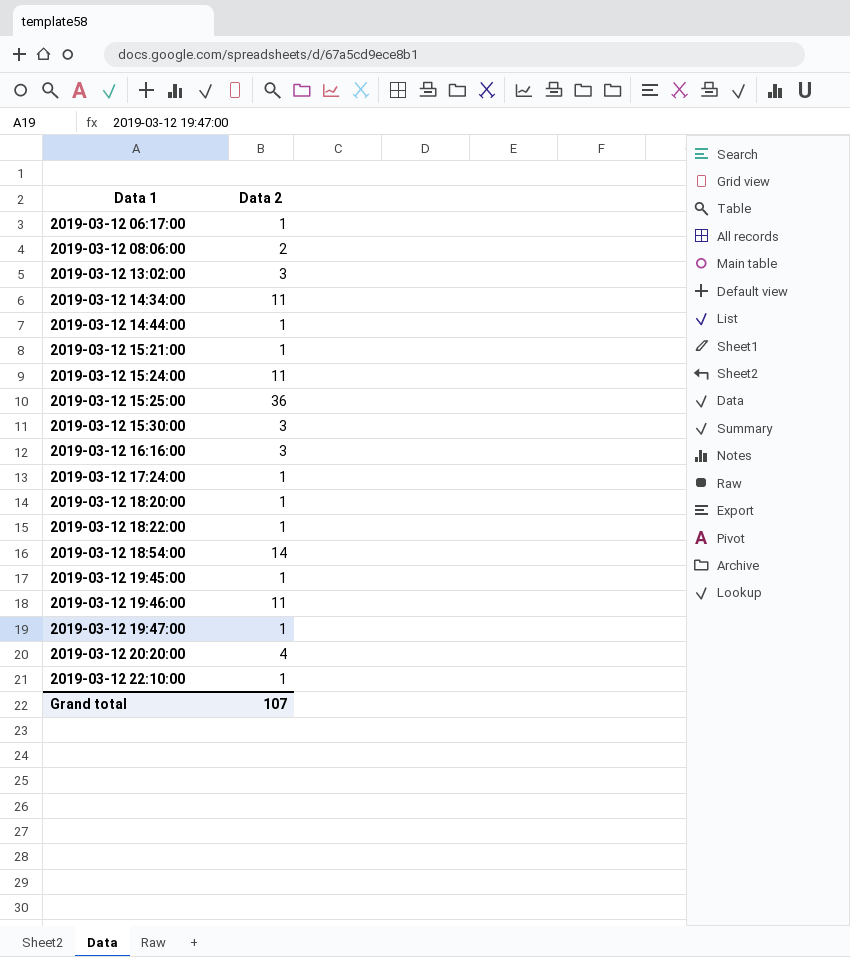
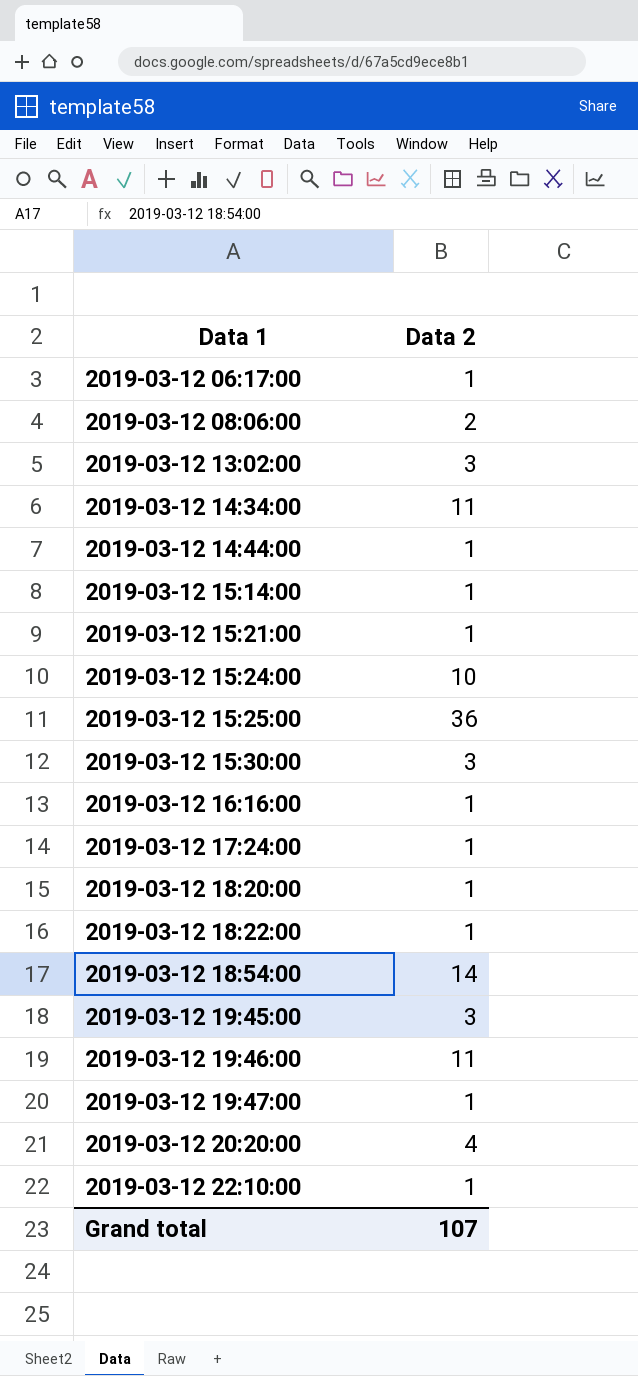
row 2019-03-12 15:14:00: none -> 1
2019-03-12 15:24:00 | Data 2: 11 -> 10
2019-03-12 16:16:00 | Data 2: 3 -> 1
2019-03-12 19:45:00 | Data 2: 1 -> 3

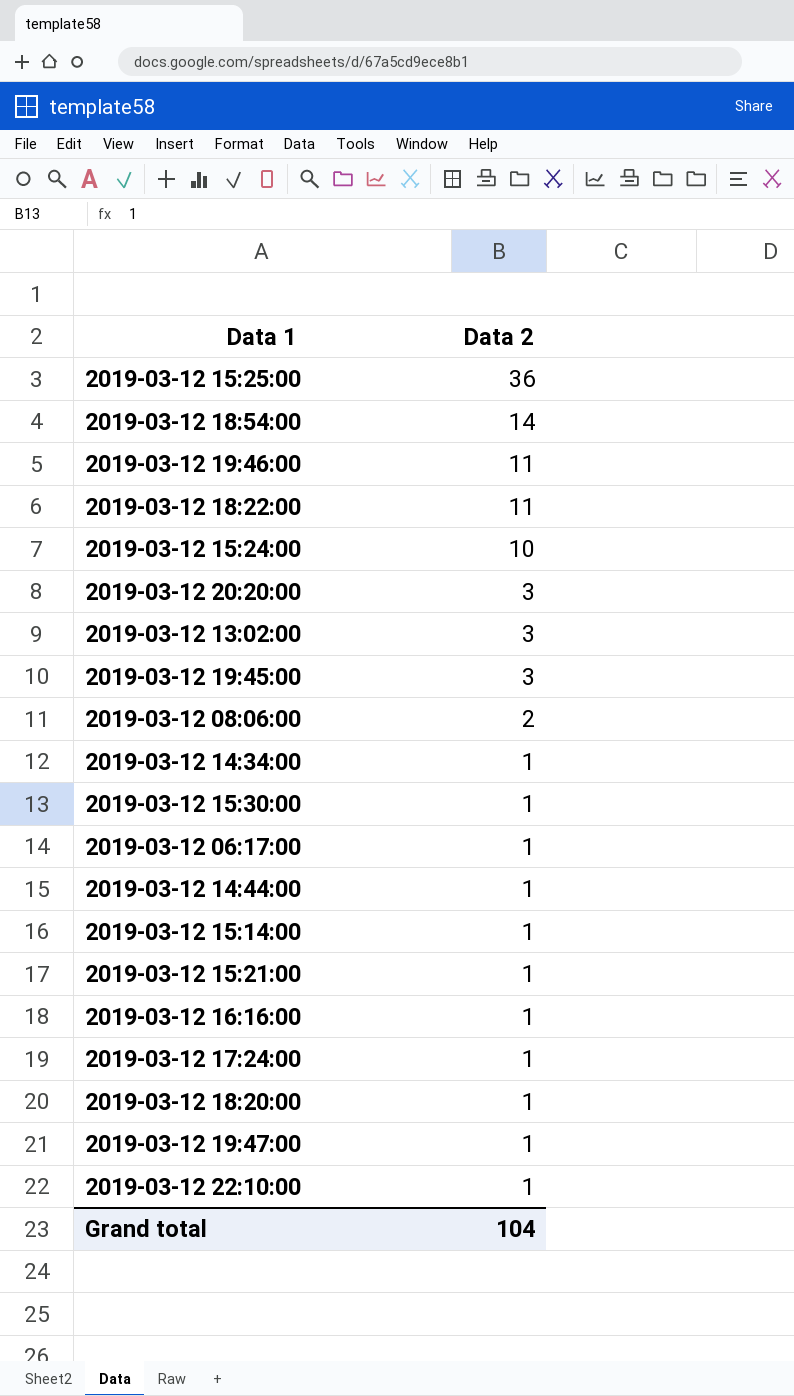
row order: Data 1 ascending -> Data 2 descending
2019-03-12 18:22:00 | Data 2: 1 -> 11
2019-03-12 20:20:00 | Data 2: 4 -> 3
2019-03-12 14:34:00 | Data 2: 11 -> 1
2019-03-12 15:30:00 | Data 2: 3 -> 1
Grand total | Data 2: 107 -> 104

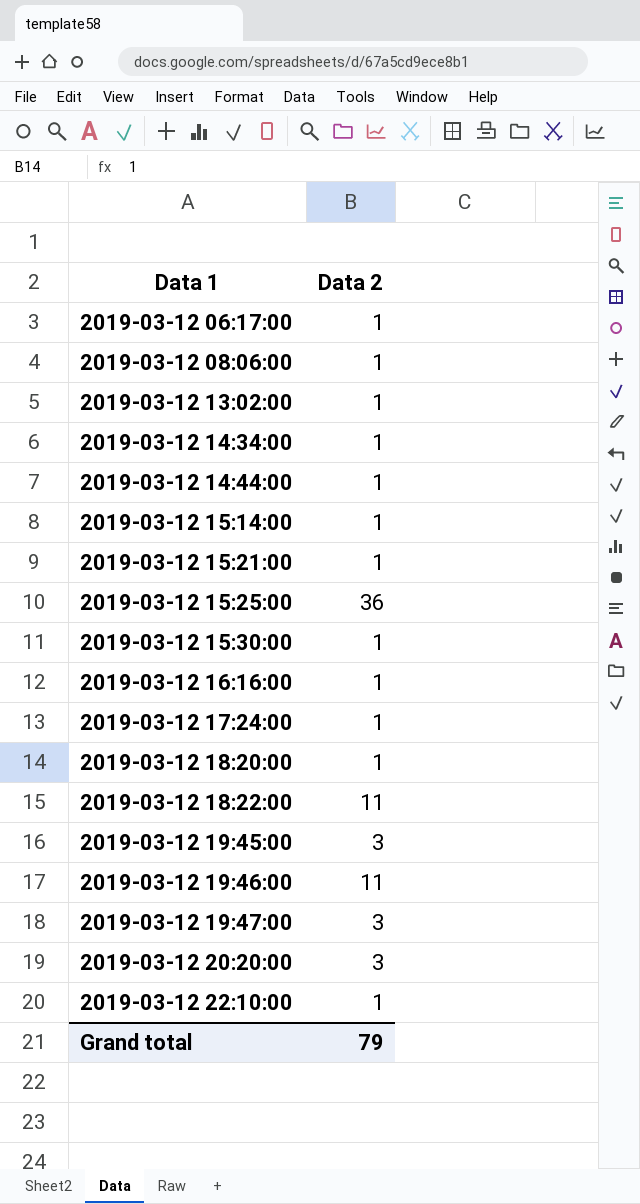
row order: Data 2 descending -> Data 1 ascending
row 2019-03-12 18:54:00: 14 -> none
row 2019-03-12 15:24:00: 10 -> none
2019-03-12 08:06:00 | Data 2: 2 -> 1
2019-03-12 13:02:00 | Data 2: 3 -> 1
2019-03-12 19:47:00 | Data 2: 1 -> 3
Grand total | Data 2: 104 -> 79

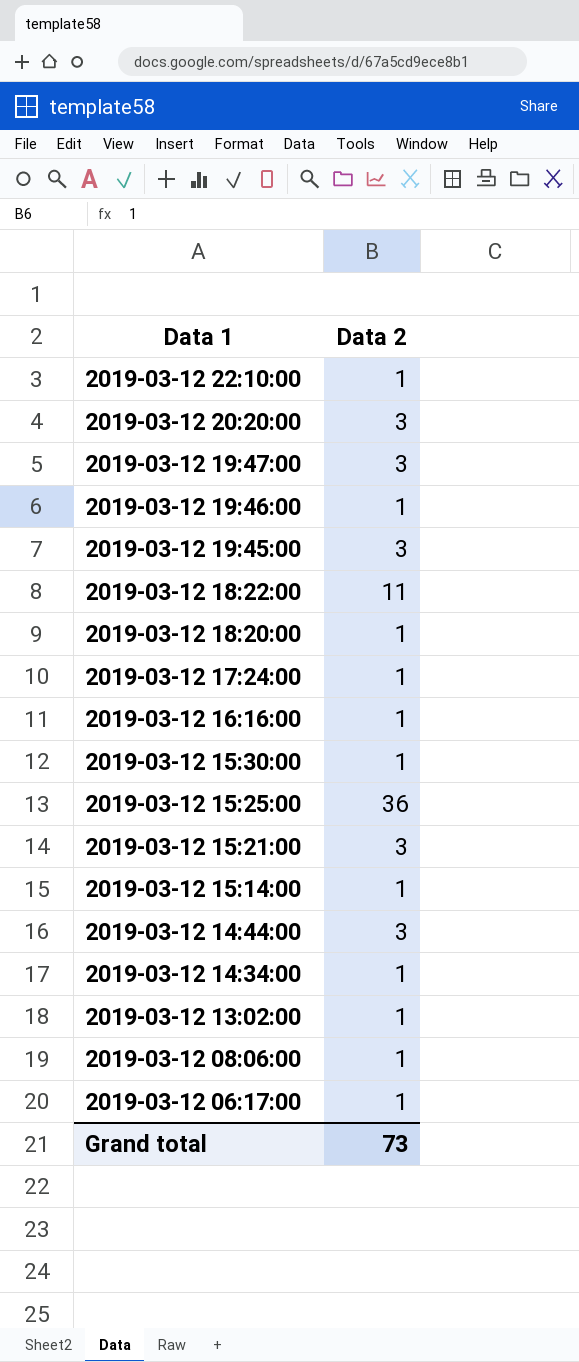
row order: Data 1 ascending -> Data 1 descending
2019-03-12 19:46:00 | Data 2: 11 -> 1
2019-03-12 15:21:00 | Data 2: 1 -> 3
2019-03-12 14:44:00 | Data 2: 1 -> 3
Grand total | Data 2: 79 -> 73

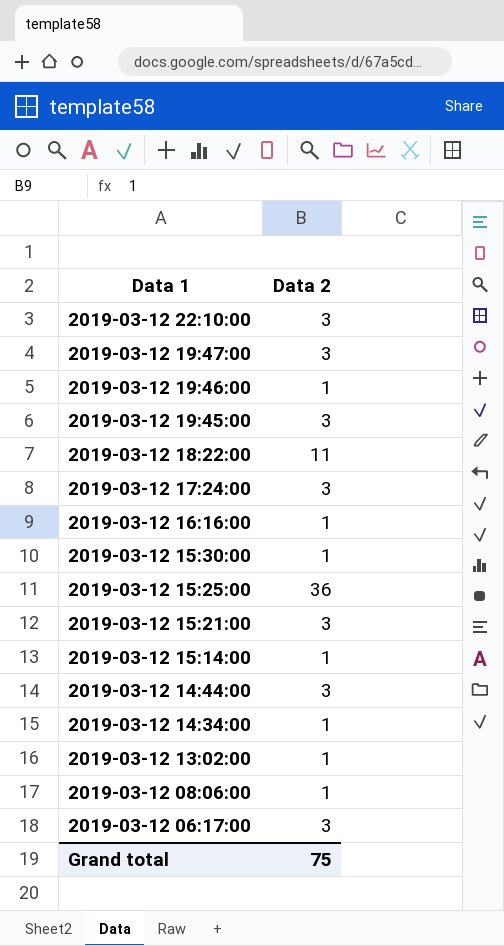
row 2019-03-12 20:20:00: 3 -> none
row 2019-03-12 18:20:00: 1 -> none
2019-03-12 22:10:00 | Data 2: 1 -> 3
2019-03-12 17:24:00 | Data 2: 1 -> 3
2019-03-12 06:17:00 | Data 2: 1 -> 3
Grand total | Data 2: 73 -> 75

